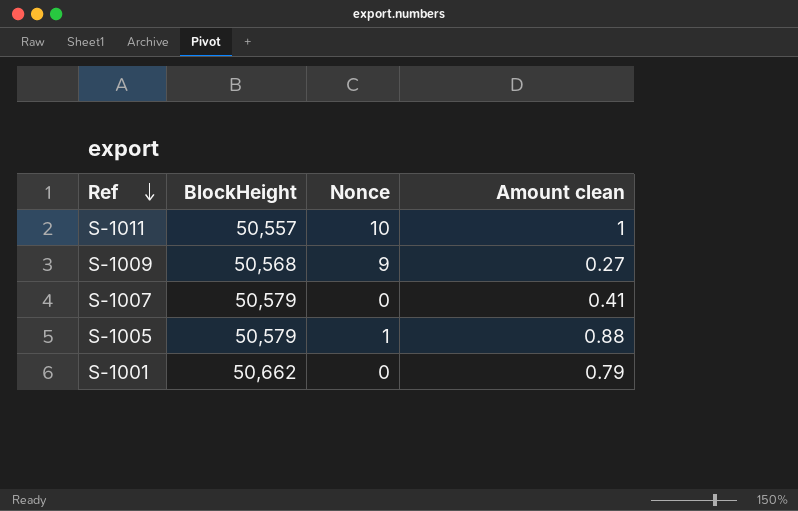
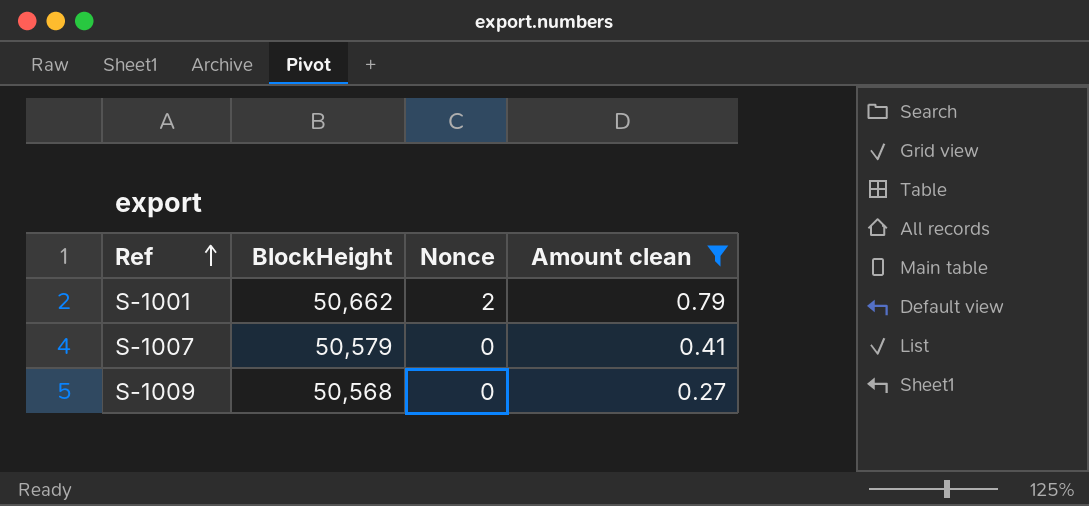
filter: none -> Amount clean <= 0.79
row order: Ref descending -> Ref ascending
S-1001 | Nonce: 0 -> 2
S-1009 | Nonce: 9 -> 0

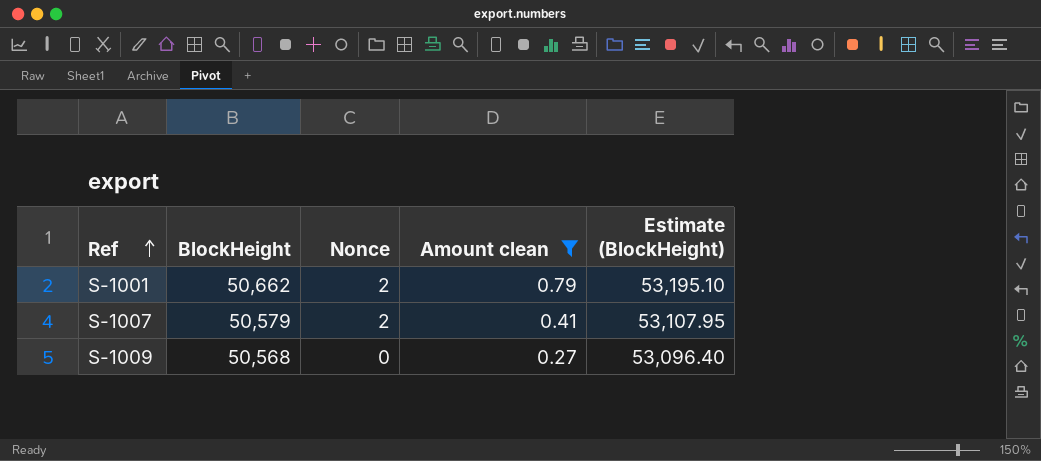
column Estimate (BlockHeight) | formula: none -> [BlockHeight] * 1.05
S-1007 | Nonce: 0 -> 2

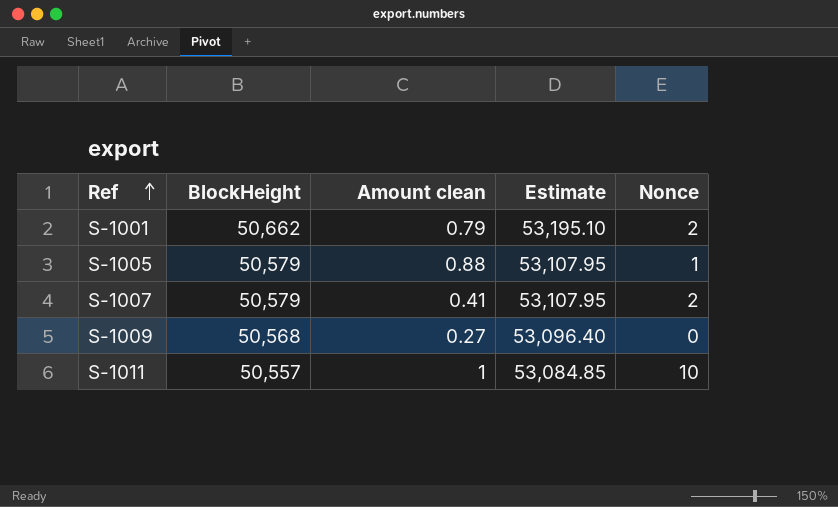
filter: Amount clean <= 0.79 -> none
column name: Estimate (BlockHeight) -> Estimate
column Nonce | position: 3 -> 5

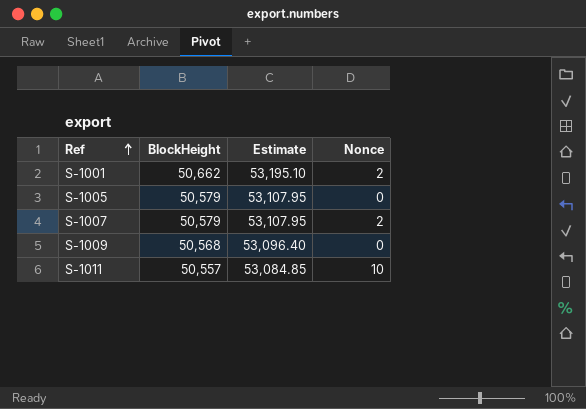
column Amount clean | position: 3 -> none
S-1005 | Nonce: 1 -> 0

